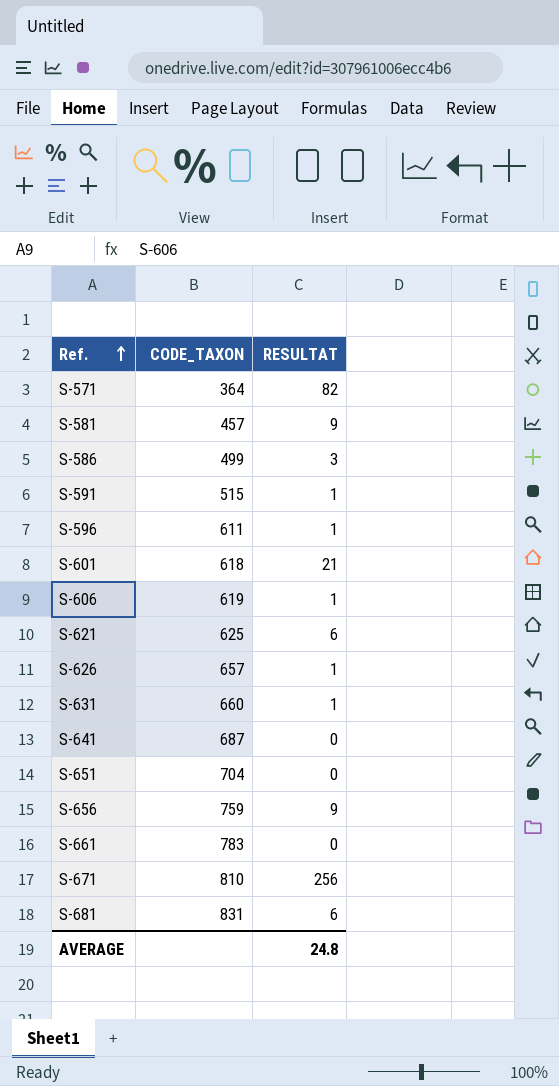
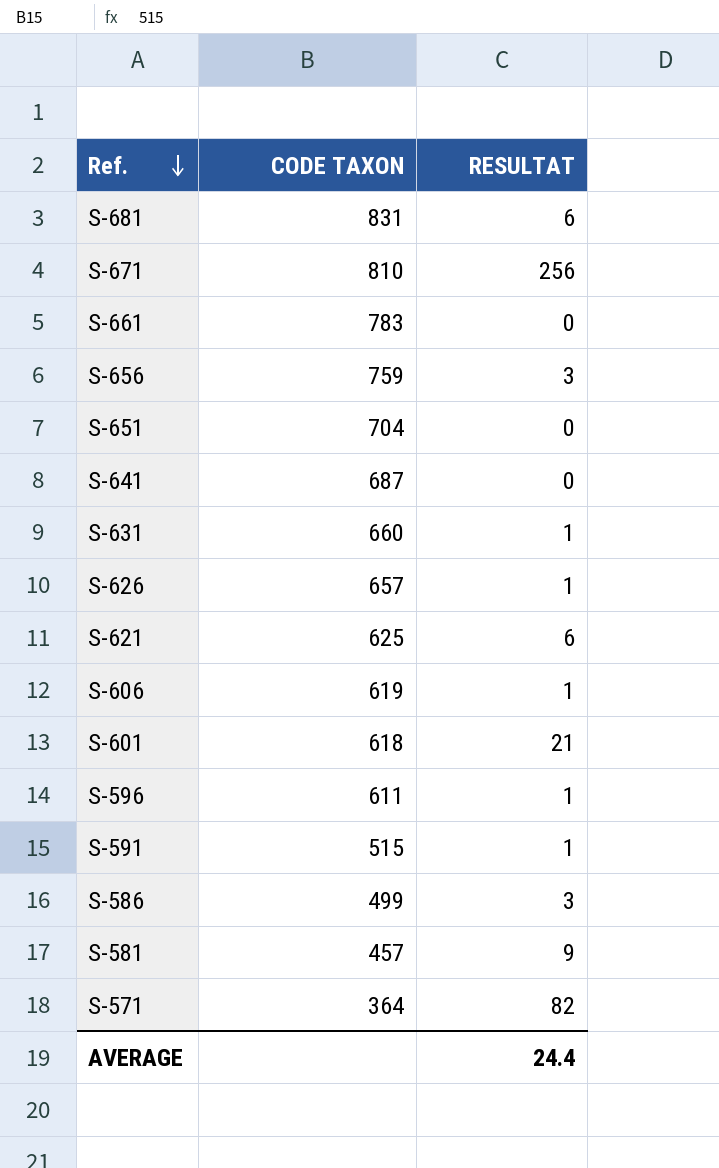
row order: Ref. ascending -> Ref. descending
column name: CODE_TAXON -> CODE TAXON
S-656 | RESULTAT: 9 -> 3
AVERAGE | RESULTAT: 24.8 -> 24.4

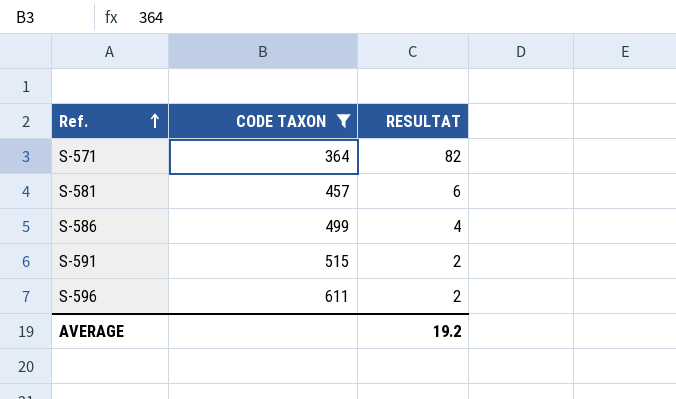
filter: none -> CODE TAXON <= 611
row order: Ref. descending -> Ref. ascending
S-581 | RESULTAT: 9 -> 6
S-586 | RESULTAT: 3 -> 4
S-591 | RESULTAT: 1 -> 2
S-596 | RESULTAT: 1 -> 2
AVERAGE | RESULTAT: 24.4 -> 19.2

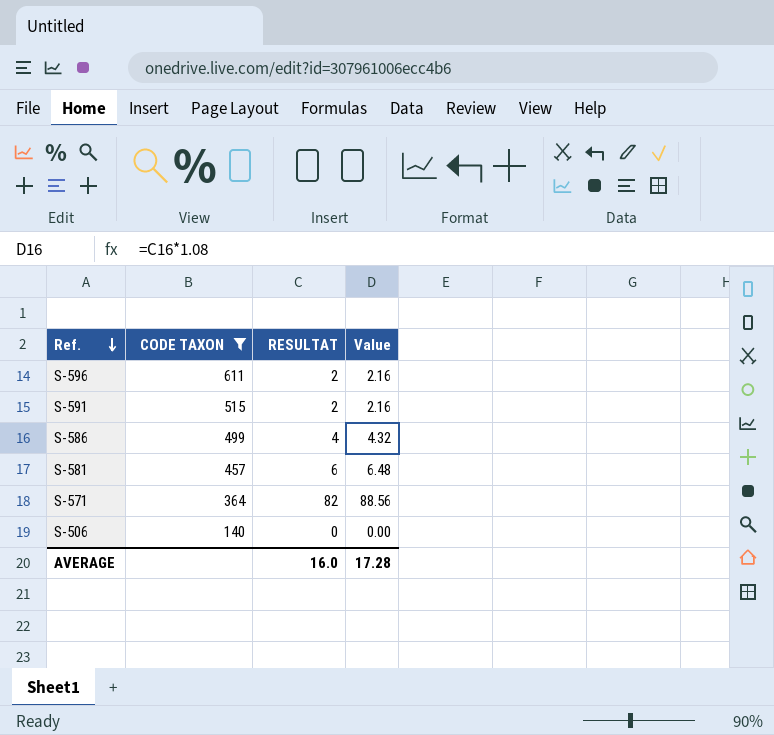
row order: Ref. ascending -> Ref. descending
column Value | formula: none -> [RESULTAT] * 1.08
row S-506: none -> 140 | 0 | 0.00
AVERAGE | RESULTAT: 19.2 -> 16.0

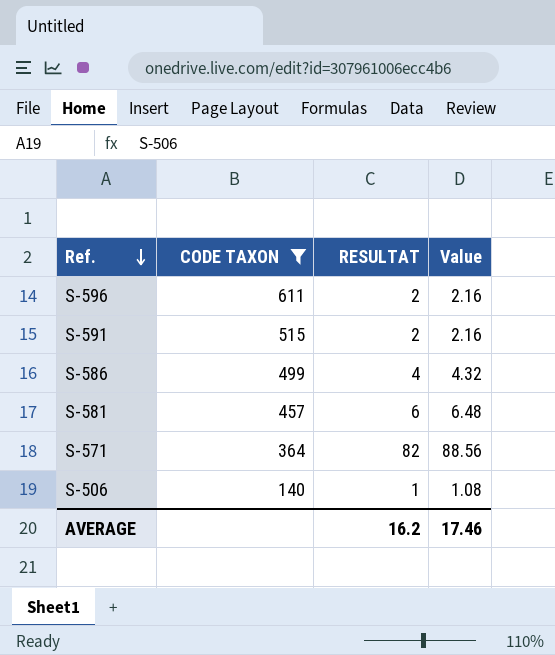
S-506 | RESULTAT: 0 -> 1
S-506 | Value: 0.00 -> 1.08
AVERAGE | RESULTAT: 16.0 -> 16.2
AVERAGE | Value: 17.28 -> 17.46

